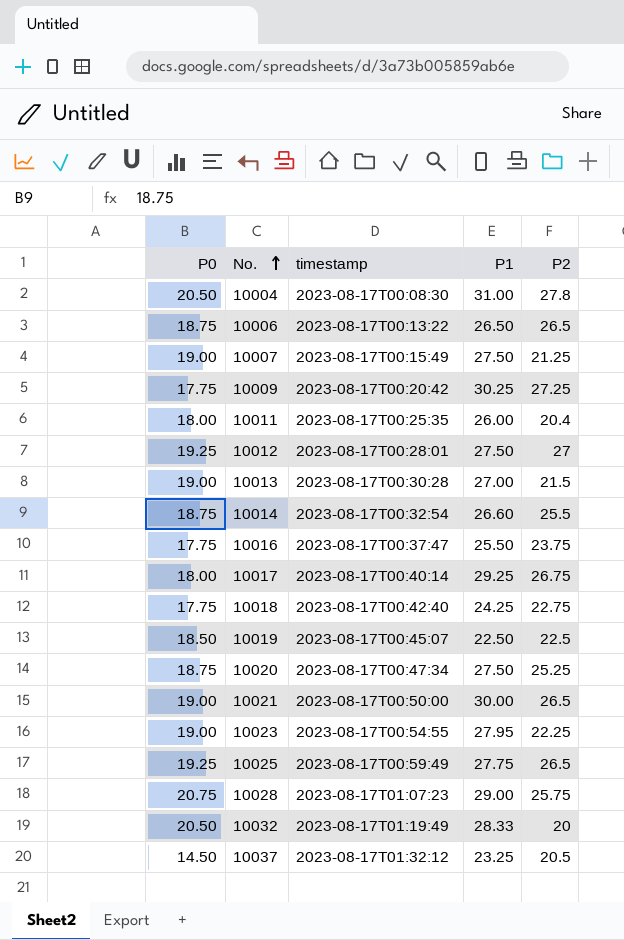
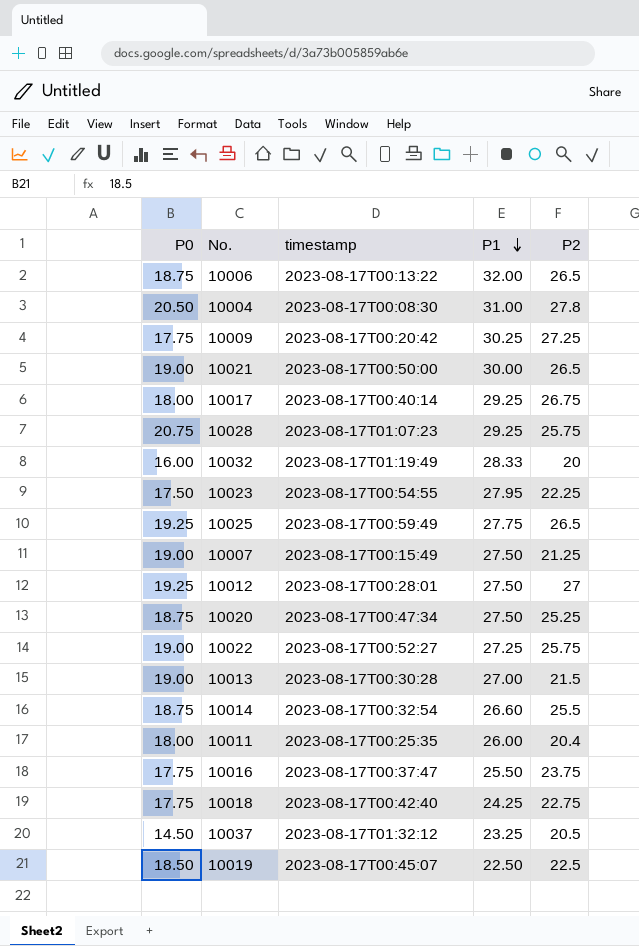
row order: No. ascending -> P1 descending
10006 | P1: 26.50 -> 32.00
10028 | P1: 29.00 -> 29.25
10032 | P0: 20.50 -> 16.00
10023 | P0: 19.00 -> 17.50
row 10022: none -> 19.00 | 2023-08-17T00:52:27 | 27.25 | 25.75

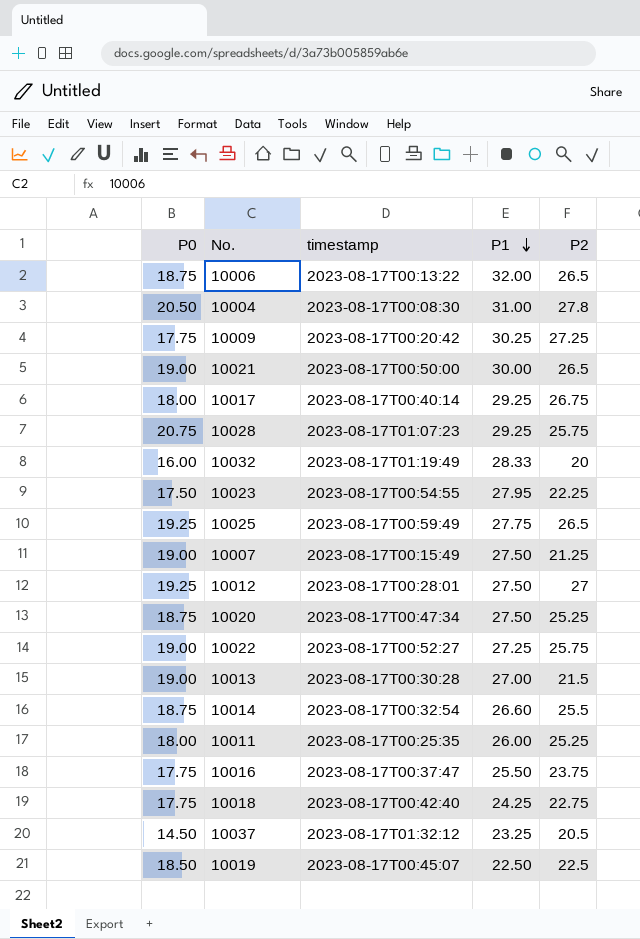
10011 | P2: 20.4 -> 25.25

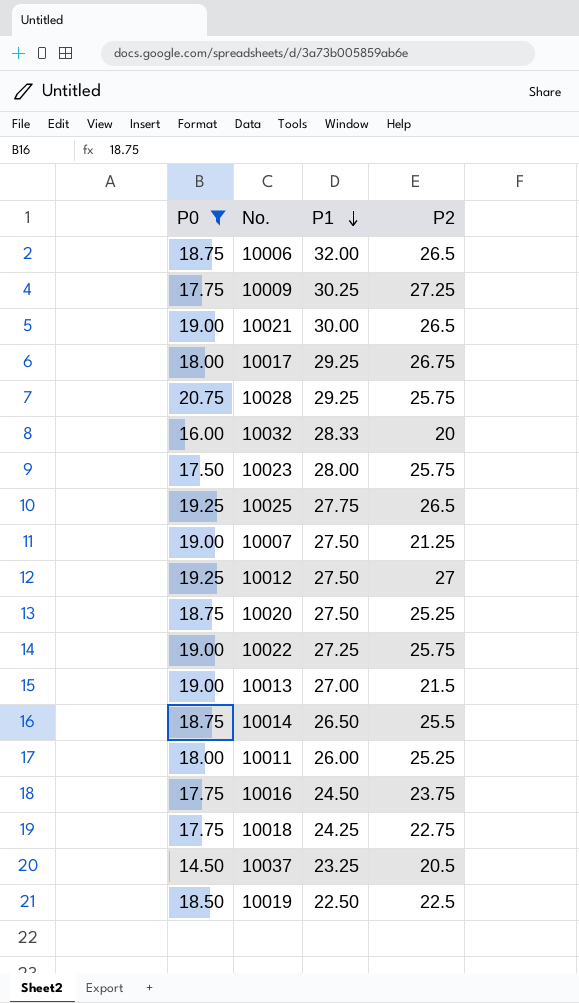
filter: none -> P0 != 20.50
column timestamp | position: 3 -> none
10023 | P1: 27.95 -> 28.00
10023 | P2: 22.25 -> 25.75
10014 | P1: 26.60 -> 26.50
10016 | P1: 25.50 -> 24.50

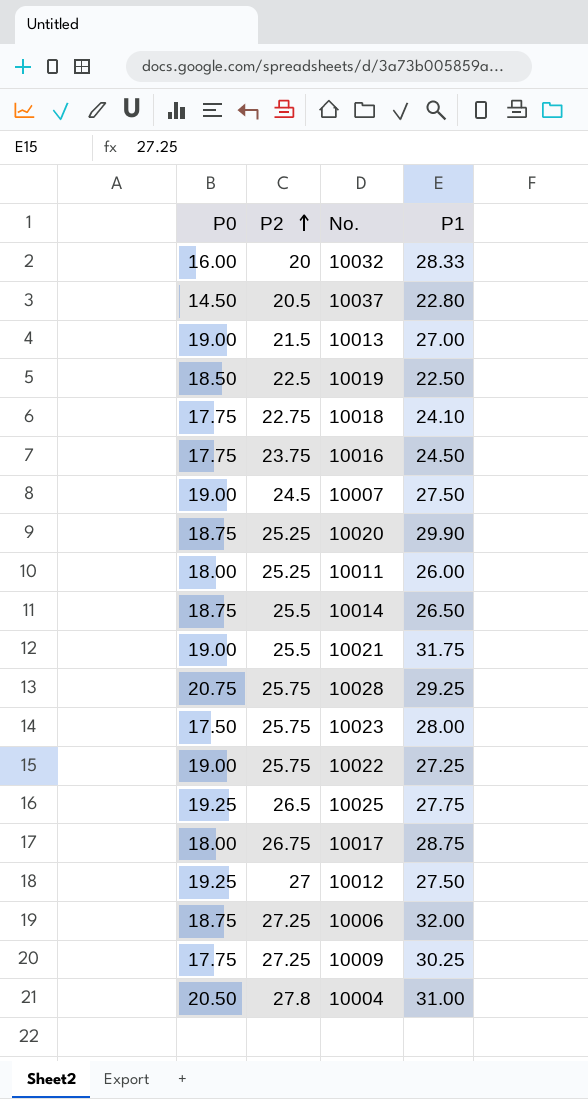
filter: P0 != 20.50 -> none
row order: P1 descending -> P2 ascending
column P2 | position: 4 -> 2
10037 | P1: 23.25 -> 22.80
10018 | P1: 24.25 -> 24.10
10007 | P2: 21.25 -> 24.5
10020 | P1: 27.50 -> 29.90
10021 | P2: 26.5 -> 25.5
10021 | P1: 30.00 -> 31.75
10017 | P1: 29.25 -> 28.75
10006 | P2: 26.5 -> 27.25

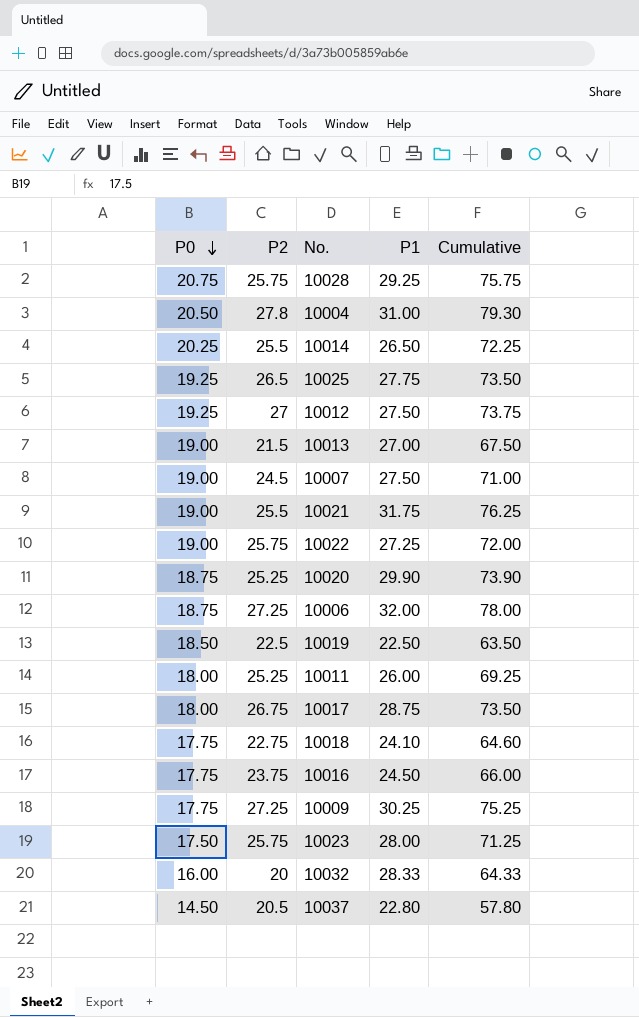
row order: P2 ascending -> P0 descending
column Cumulative | formula: none -> [P0] + [P2] + [P1]
10014 | P0: 18.75 -> 20.25

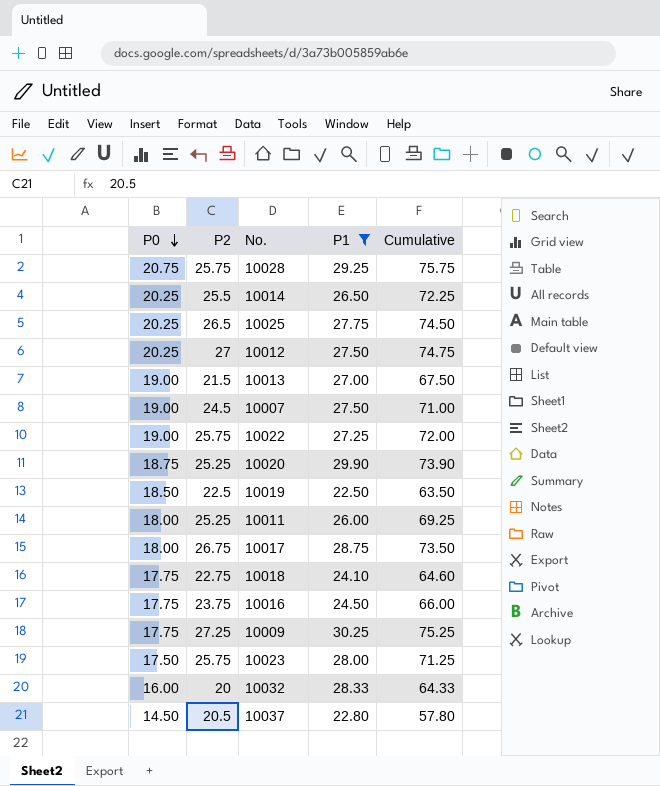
filter: none -> P1 <= 30.25
10025 | P0: 19.25 -> 20.25
10025 | Cumulative: 73.50 -> 74.50
10012 | P0: 19.25 -> 20.25
10012 | Cumulative: 73.75 -> 74.75

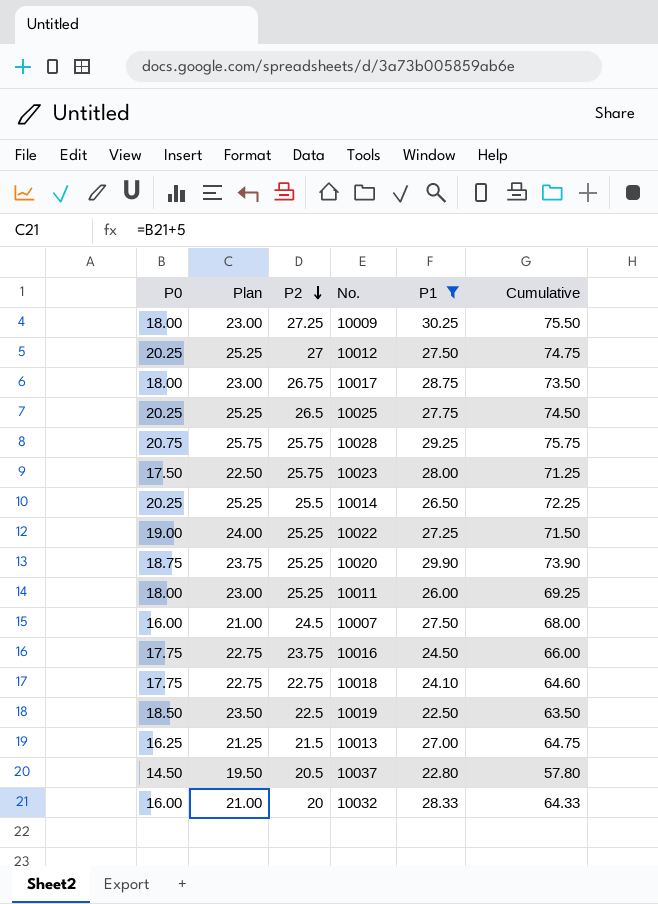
row order: P0 descending -> P2 descending
column Plan | formula: none -> [P0] + 5
10009 | P0: 17.75 -> 18.00
10009 | Cumulative: 75.25 -> 75.50
10022 | P2: 25.75 -> 25.25
10022 | Cumulative: 72.00 -> 71.50
10007 | P0: 19.00 -> 16.00
10007 | Cumulative: 71.00 -> 68.00
10013 | P0: 19.00 -> 16.25
10013 | Cumulative: 67.50 -> 64.75

